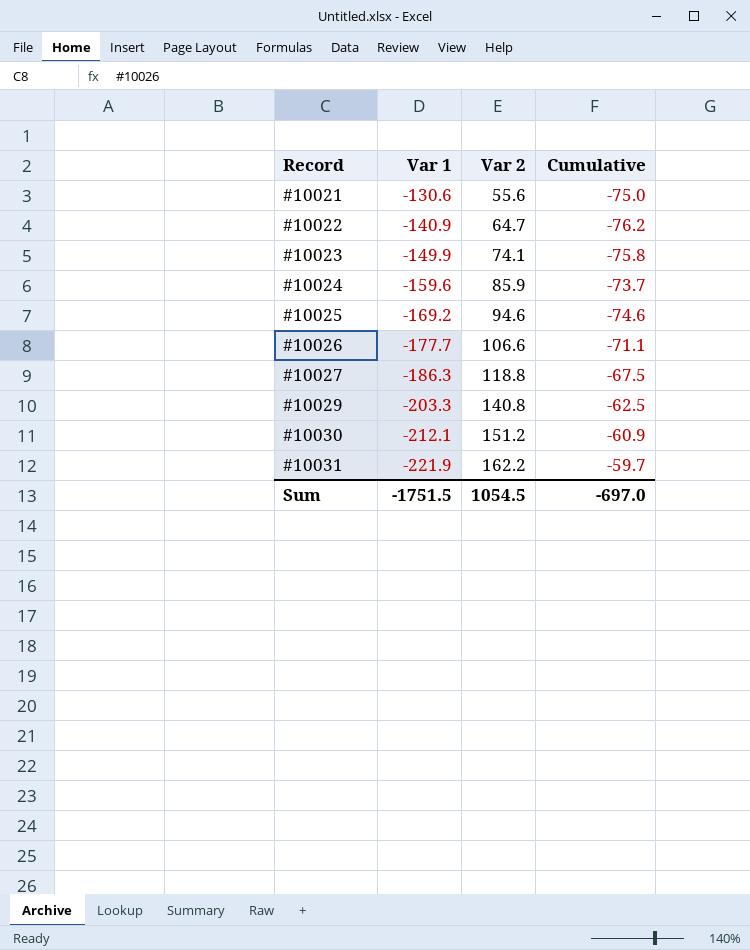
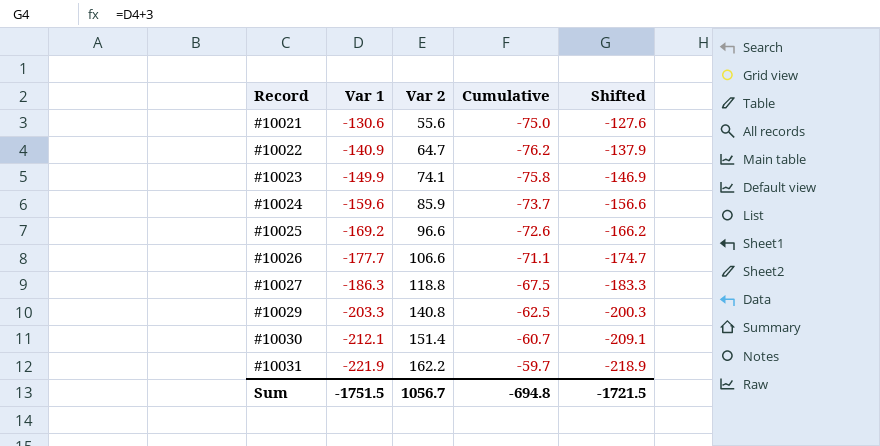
column Shifted | formula: none -> [Var 1] + 3
#10025 | Var 2: 94.6 -> 96.6
#10025 | Cumulative: -74.6 -> -72.6
#10030 | Var 2: 151.2 -> 151.4
#10030 | Cumulative: -60.9 -> -60.7
Sum | Var 2: 1054.5 -> 1056.7
Sum | Cumulative: -697.0 -> -694.8

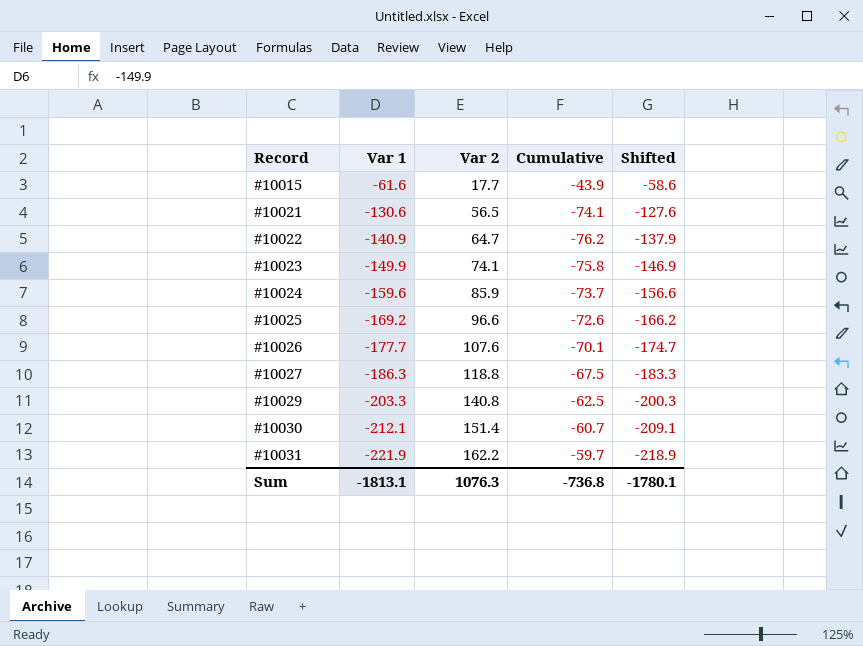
row #10015: none -> -61.6 | 17.7 | -43.9 | -58.6
#10021 | Var 2: 55.6 -> 56.5
#10021 | Cumulative: -75.0 -> -74.1
#10026 | Var 2: 106.6 -> 107.6
#10026 | Cumulative: -71.1 -> -70.1
Sum | Var 1: -1751.5 -> -1813.1
Sum | Var 2: 1056.7 -> 1076.3
Sum | Cumulative: -694.8 -> -736.8
Sum | Shifted: -1721.5 -> -1780.1

